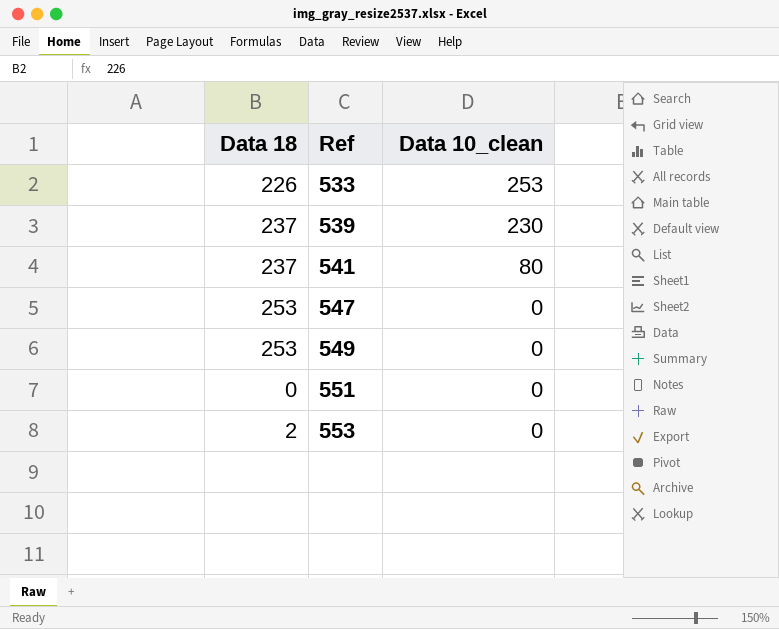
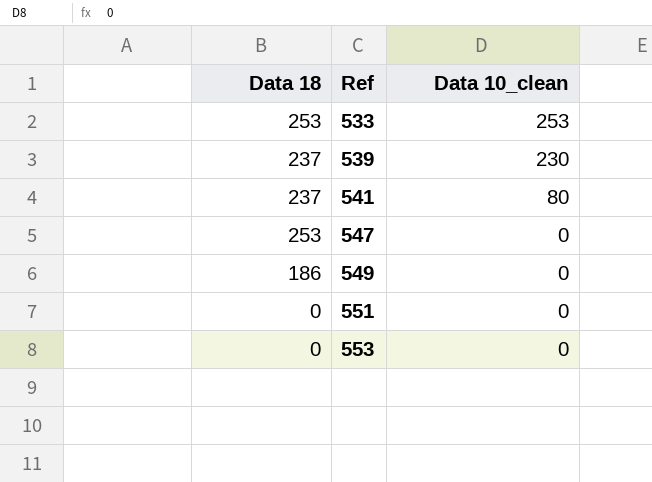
533 | Data 18: 226 -> 253
549 | Data 18: 253 -> 186
553 | Data 18: 2 -> 0

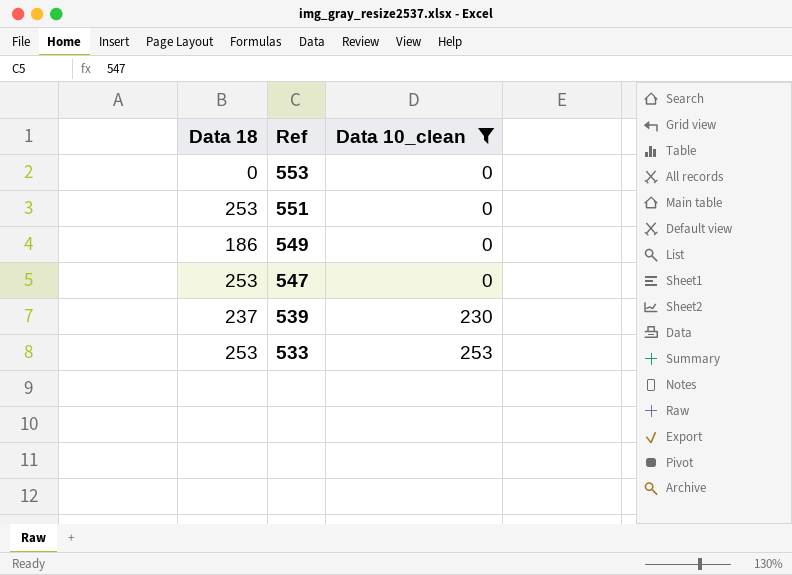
filter: none -> Data 10_clean != 80
row order: Ref ascending -> Ref descending
551 | Data 18: 0 -> 253

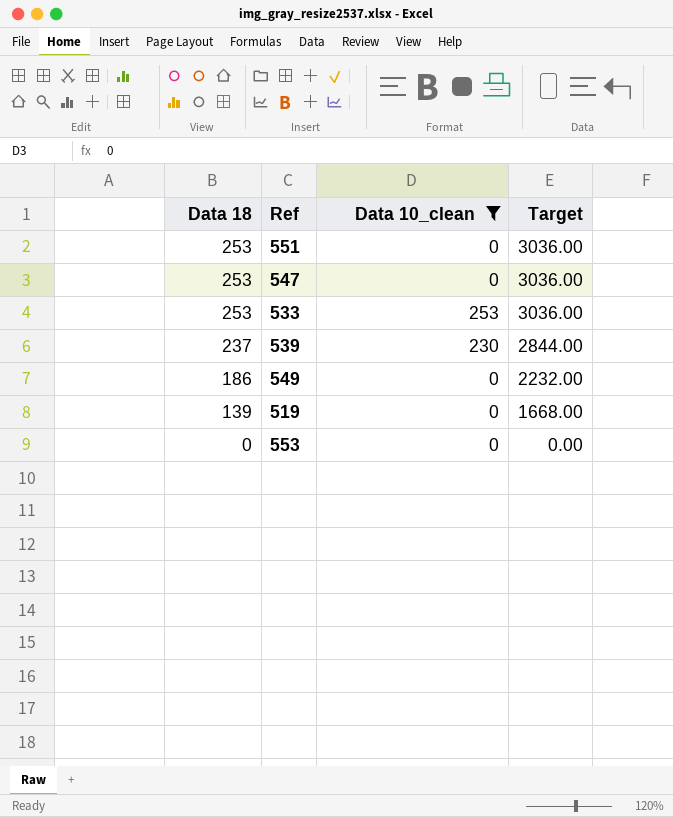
row order: Ref descending -> Data 18 descending
column Target | formula: none -> [Data 18] * 12
row 519: none -> 139 | 0 | 1668.00

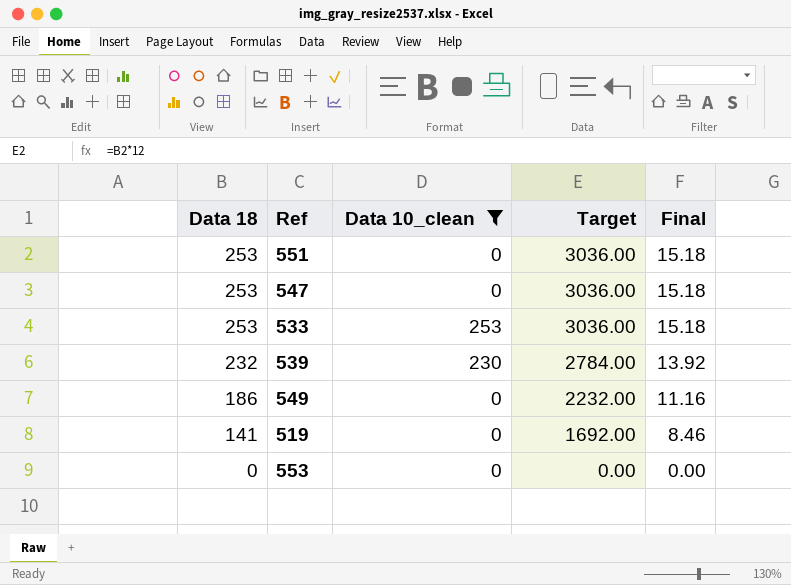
column Final | formula: none -> [Data 18] * 0.06
539 | Data 18: 237 -> 232
539 | Target: 2844.00 -> 2784.00
519 | Data 18: 139 -> 141
519 | Target: 1668.00 -> 1692.00

